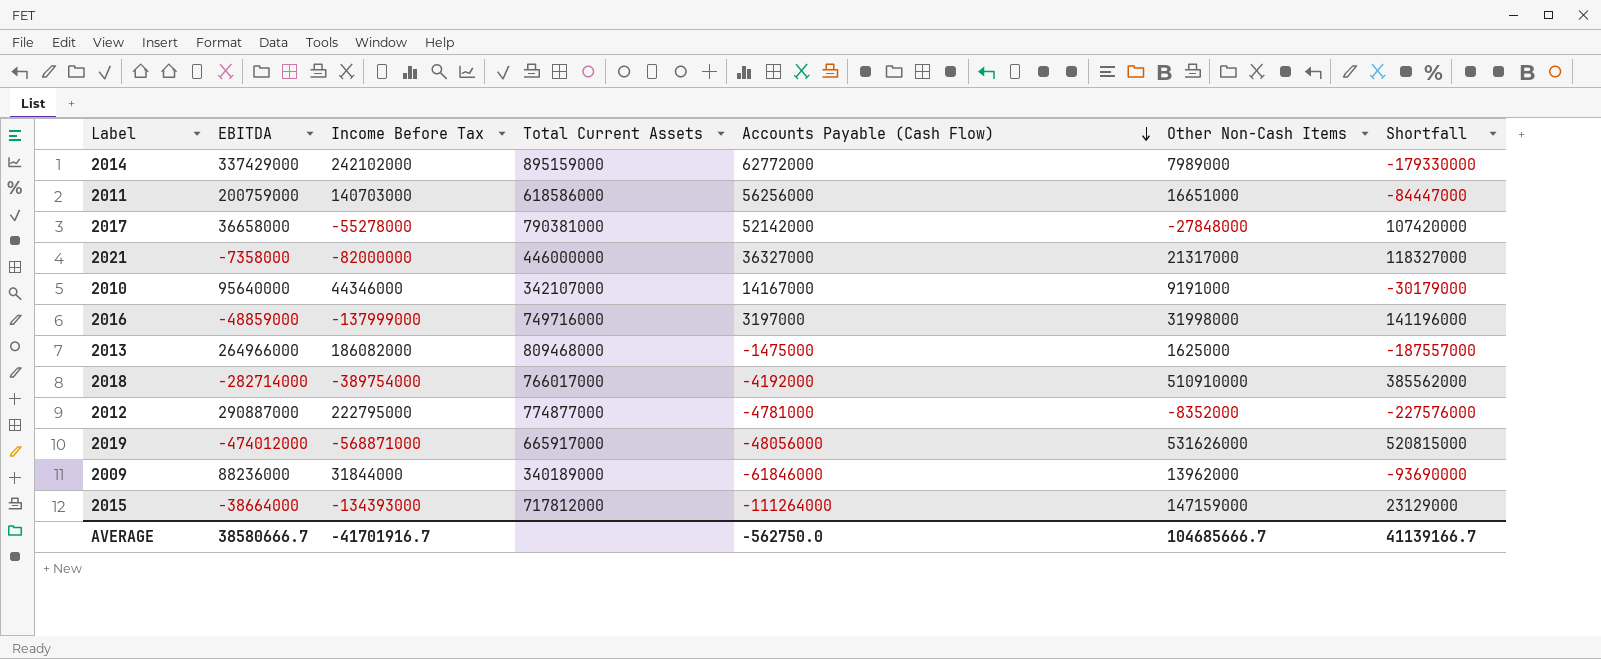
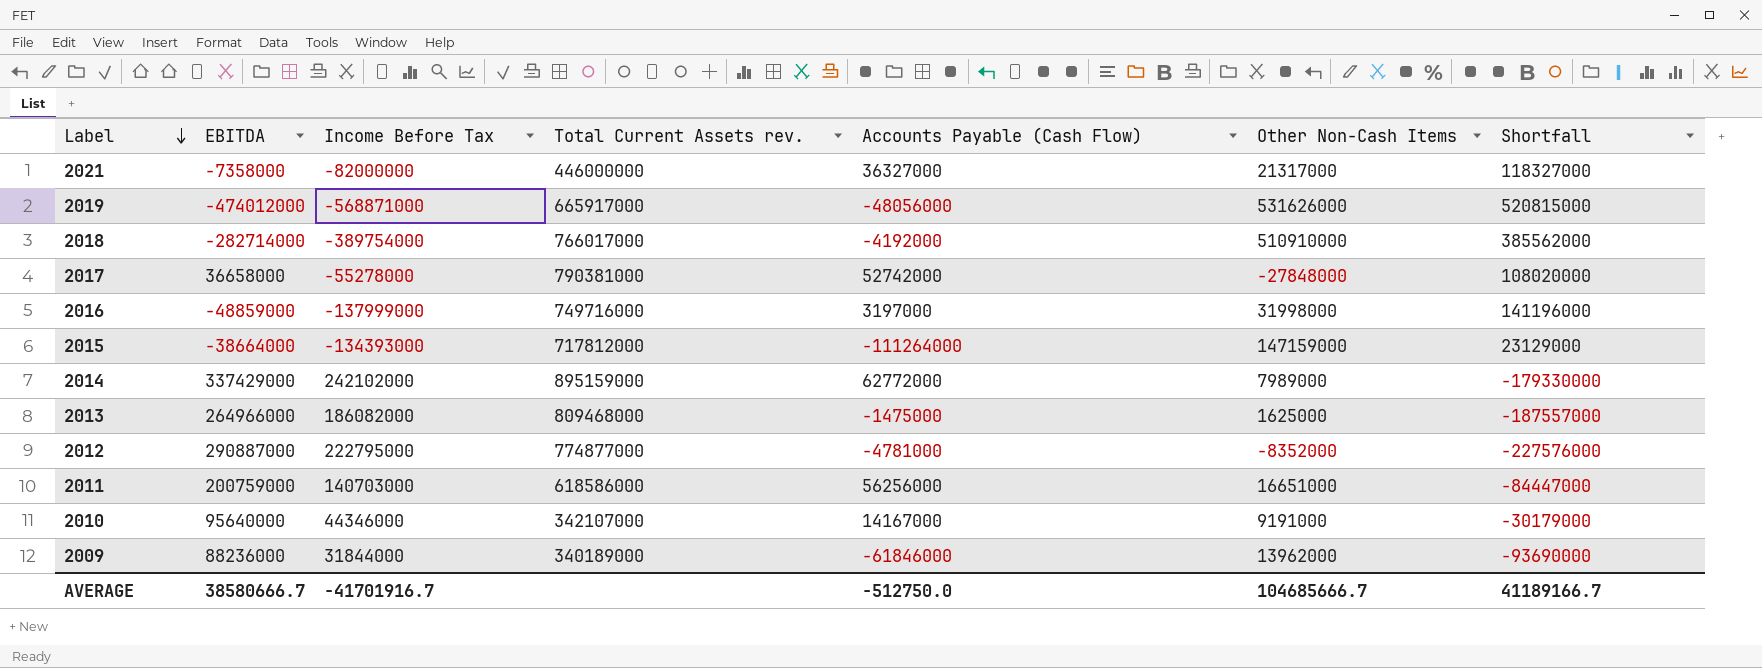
row order: Accounts Payable (Cash Flow) descending -> Label descending
column name: Total Current Assets -> Total Current Assets rev.
2017 | Accounts Payable (Cash Flow): 52142000 -> 52742000
2017 | Shortfall: 107420000 -> 108020000
AVERAGE | Accounts Payable (Cash Flow): -562750.0 -> -512750.0
AVERAGE | Shortfall: 41139166.7 -> 41189166.7

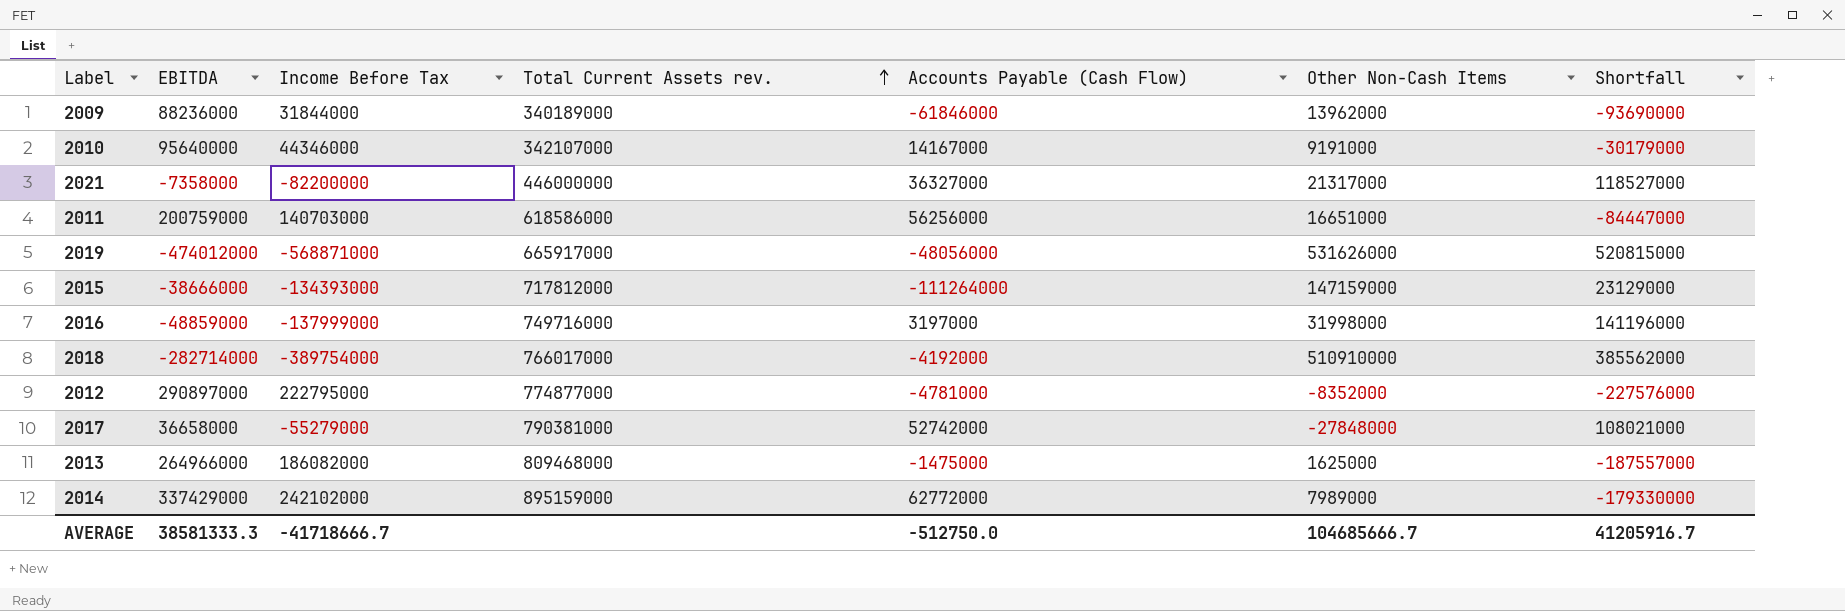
row order: Label descending -> Total Current Assets rev. ascending
2021 | Income Before Tax: -82000000 -> -82200000
2021 | Shortfall: 118327000 -> 118527000
2015 | EBITDA: -38664000 -> -38666000
2012 | EBITDA: 290887000 -> 290897000
2017 | Income Before Tax: -55278000 -> -55279000
2017 | Shortfall: 108020000 -> 108021000
AVERAGE | EBITDA: 38580666.7 -> 38581333.3
AVERAGE | Income Before Tax: -41701916.7 -> -41718666.7
AVERAGE | Shortfall: 41189166.7 -> 41205916.7

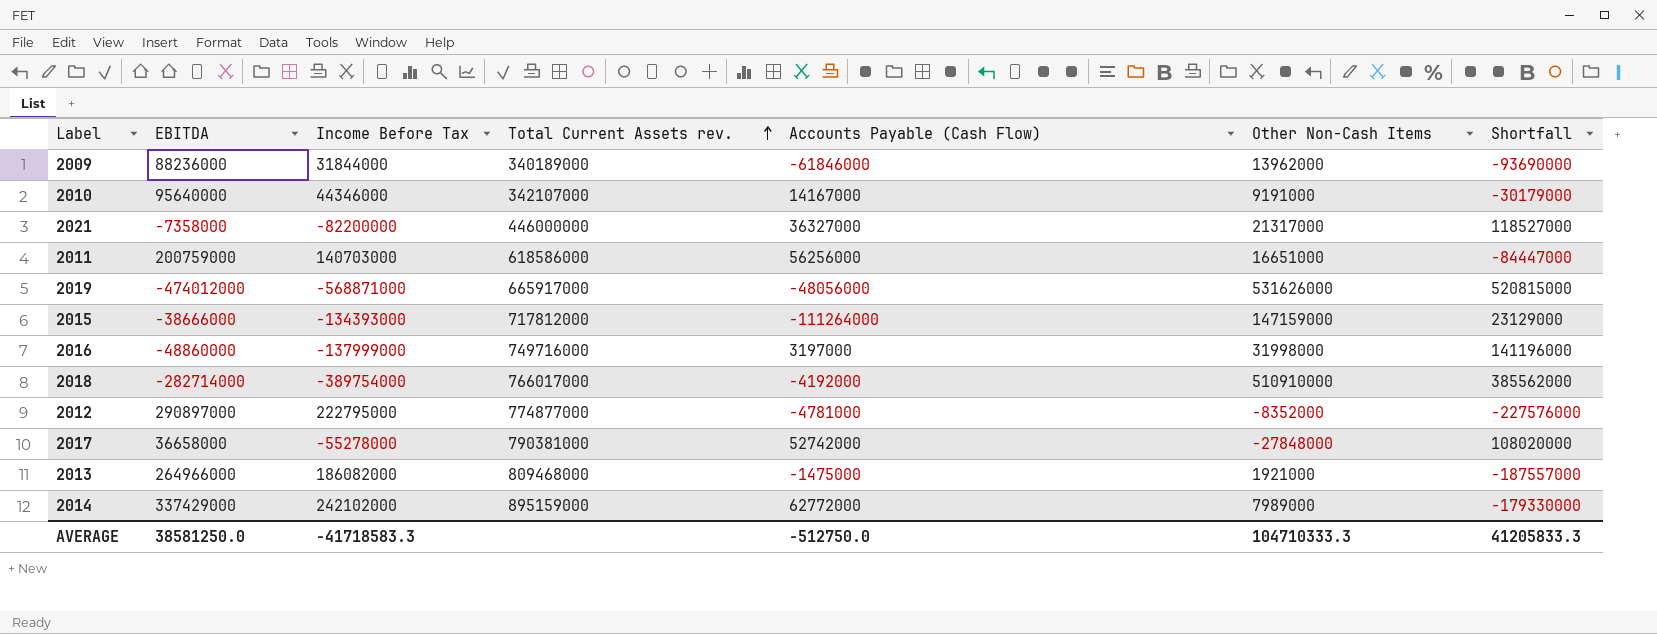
2016 | EBITDA: -48859000 -> -48860000
2017 | Income Before Tax: -55279000 -> -55278000
2017 | Shortfall: 108021000 -> 108020000
2013 | Other Non-Cash Items: 1625000 -> 1921000
AVERAGE | EBITDA: 38581333.3 -> 38581250.0
AVERAGE | Income Before Tax: -41718666.7 -> -41718583.3
AVERAGE | Other Non-Cash Items: 104685666.7 -> 104710333.3
AVERAGE | Shortfall: 41205916.7 -> 41205833.3

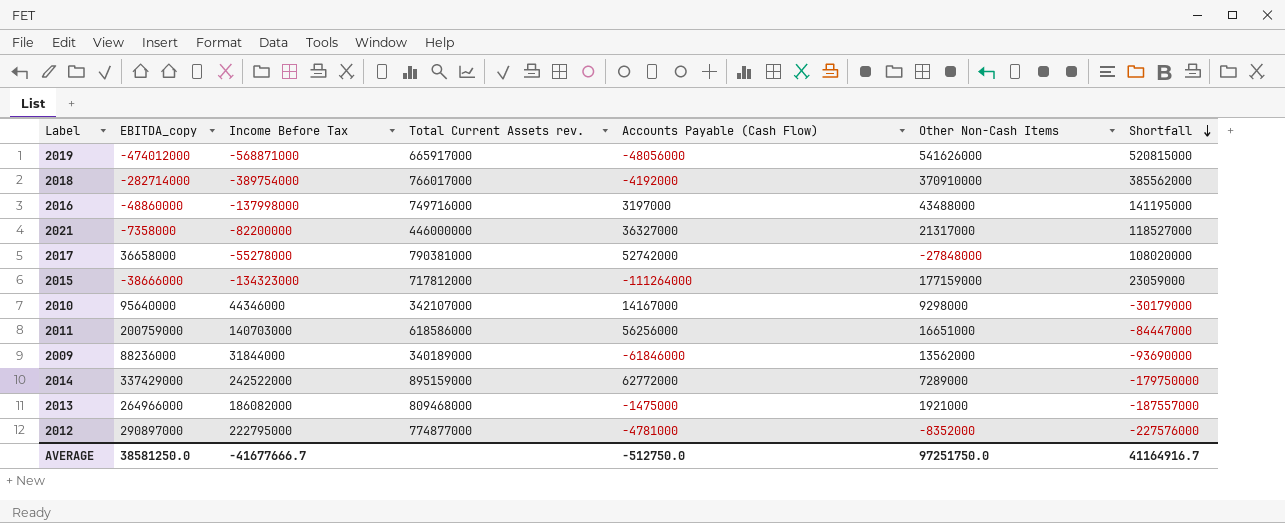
row order: Total Current Assets rev. ascending -> Shortfall descending
column name: EBITDA -> EBITDA_copy
2019 | Other Non-Cash Items: 531626000 -> 541626000
2018 | Other Non-Cash Items: 510910000 -> 370910000
2016 | Income Before Tax: -137999000 -> -137998000
2016 | Other Non-Cash Items: 31998000 -> 43488000
2016 | Shortfall: 141196000 -> 141195000
2015 | Income Before Tax: -134393000 -> -134323000
2015 | Other Non-Cash Items: 147159000 -> 177159000
2015 | Shortfall: 23129000 -> 23059000
2010 | Other Non-Cash Items: 9191000 -> 9298000
2009 | Other Non-Cash Items: 13962000 -> 13562000
2014 | Income Before Tax: 242102000 -> 242522000
2014 | Other Non-Cash Items: 7989000 -> 7289000
2014 | Shortfall: -179330000 -> -179750000
AVERAGE | Income Before Tax: -41718583.3 -> -41677666.7
AVERAGE | Other Non-Cash Items: 104710333.3 -> 97251750.0
AVERAGE | Shortfall: 41205833.3 -> 41164916.7

